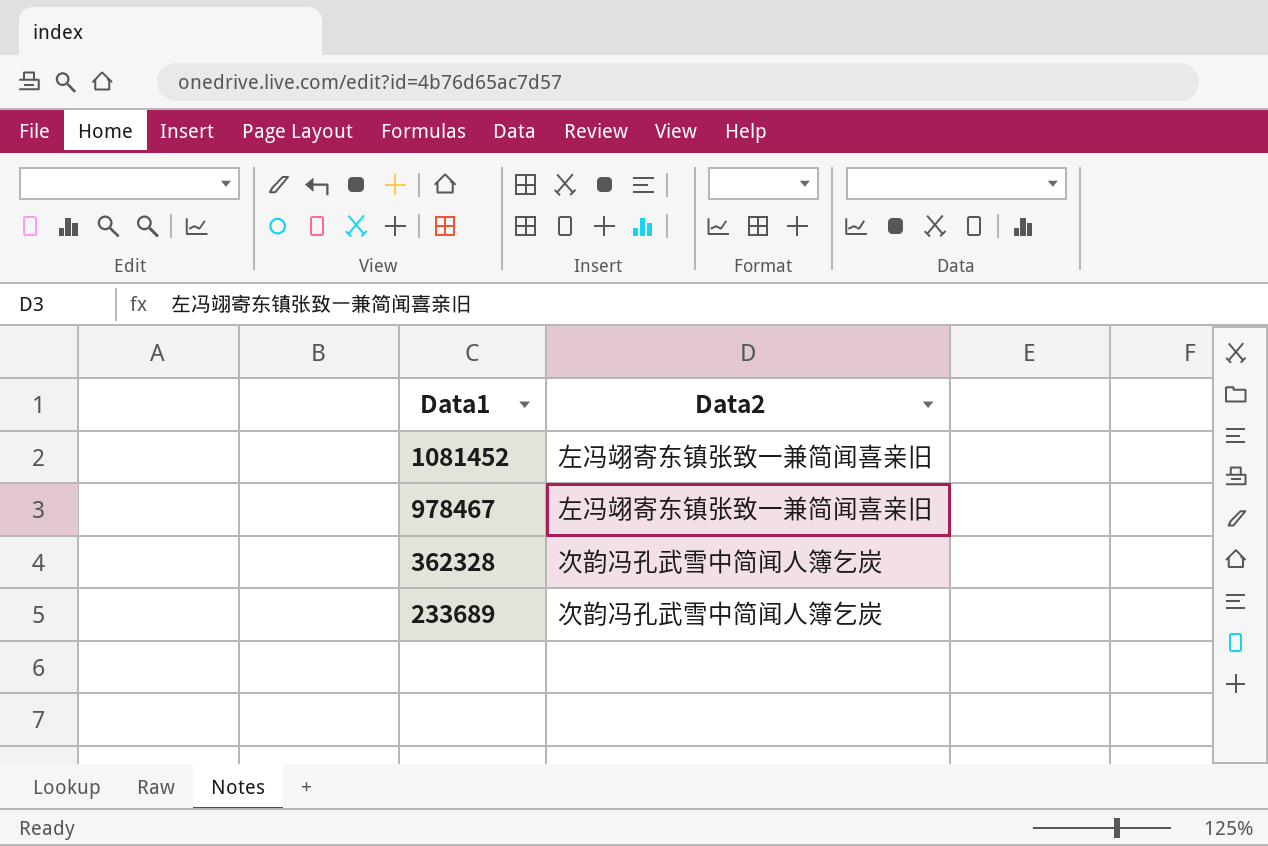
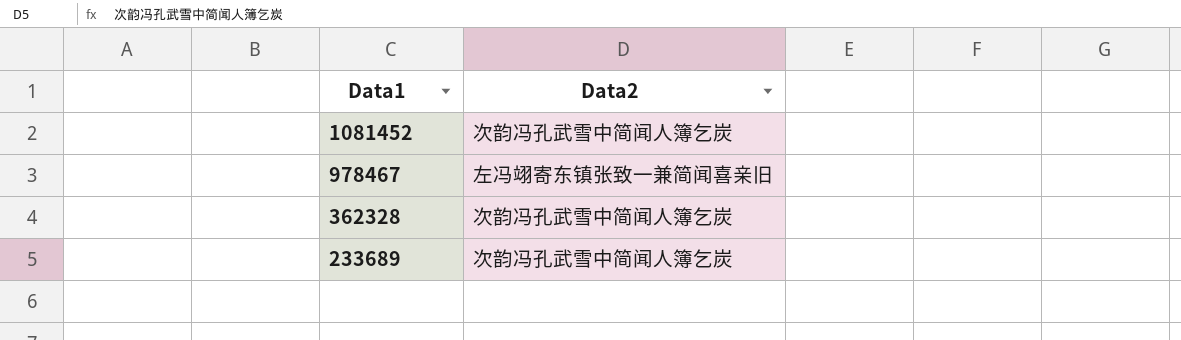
1081452 | Data2: 左冯翊寄东镇张致一兼简闻喜亲旧 -> 次韵冯孔武雪中简闻人簿乞炭

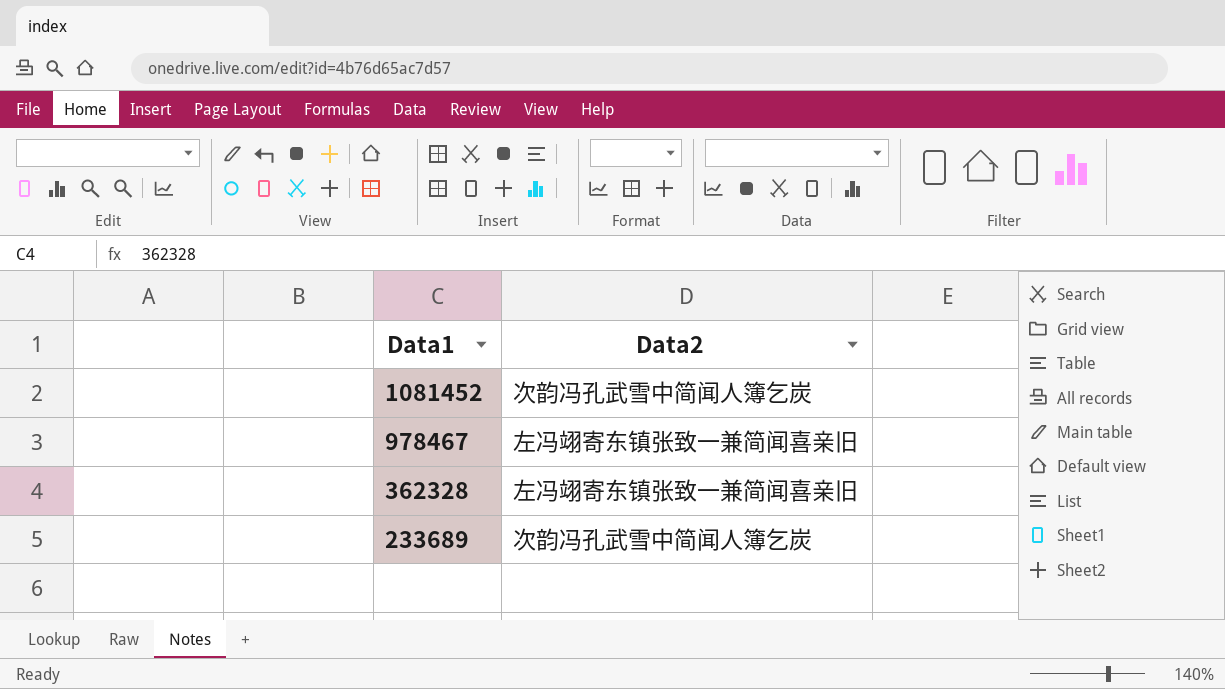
362328 | Data2: 次韵冯孔武雪中简闻人簿乞炭 -> 左冯翊寄东镇张致一兼简闻喜亲旧

